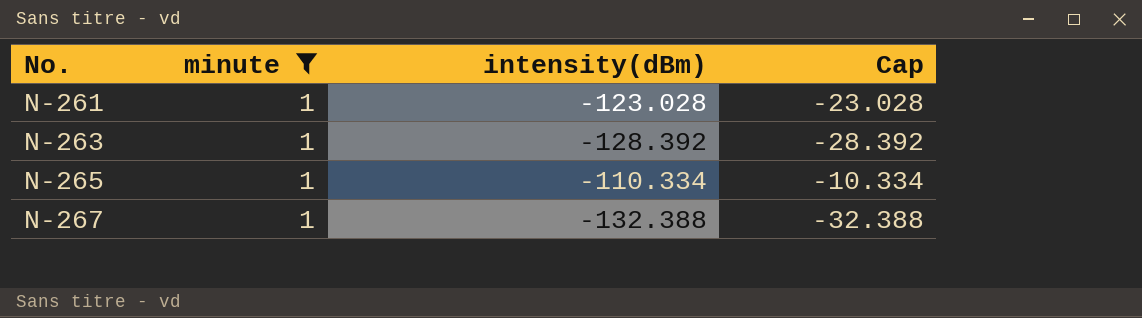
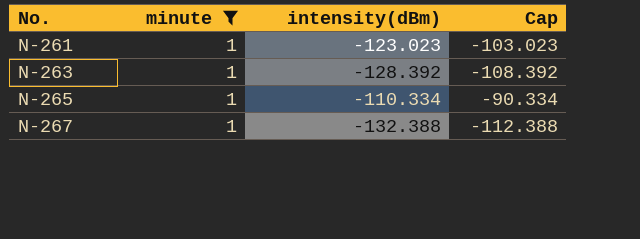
column Cap | formula: [intensity(dBm)] + 100 -> [intensity(dBm)] + 20
N-261 | intensity(dBm): -123.028 -> -123.023

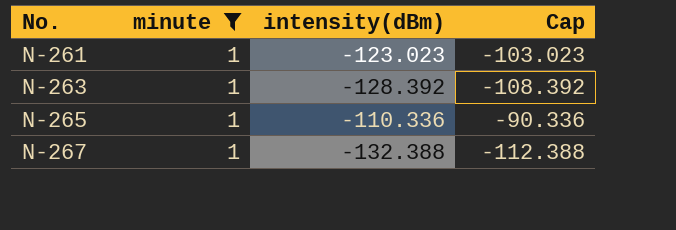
N-265 | intensity(dBm): -110.334 -> -110.336
N-265 | Cap: -90.334 -> -90.336

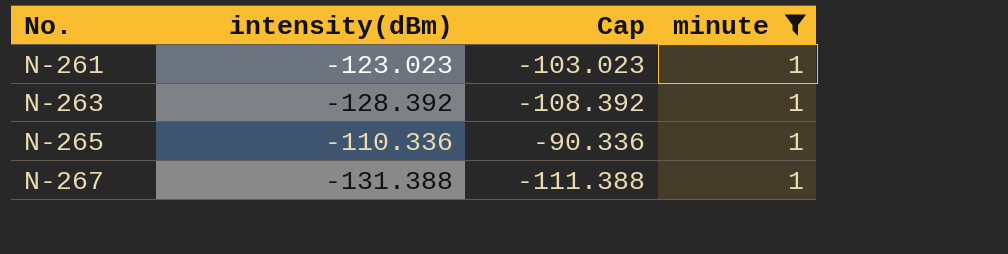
column minute | position: 2 -> 4
N-267 | intensity(dBm): -132.388 -> -131.388
N-267 | Cap: -112.388 -> -111.388

